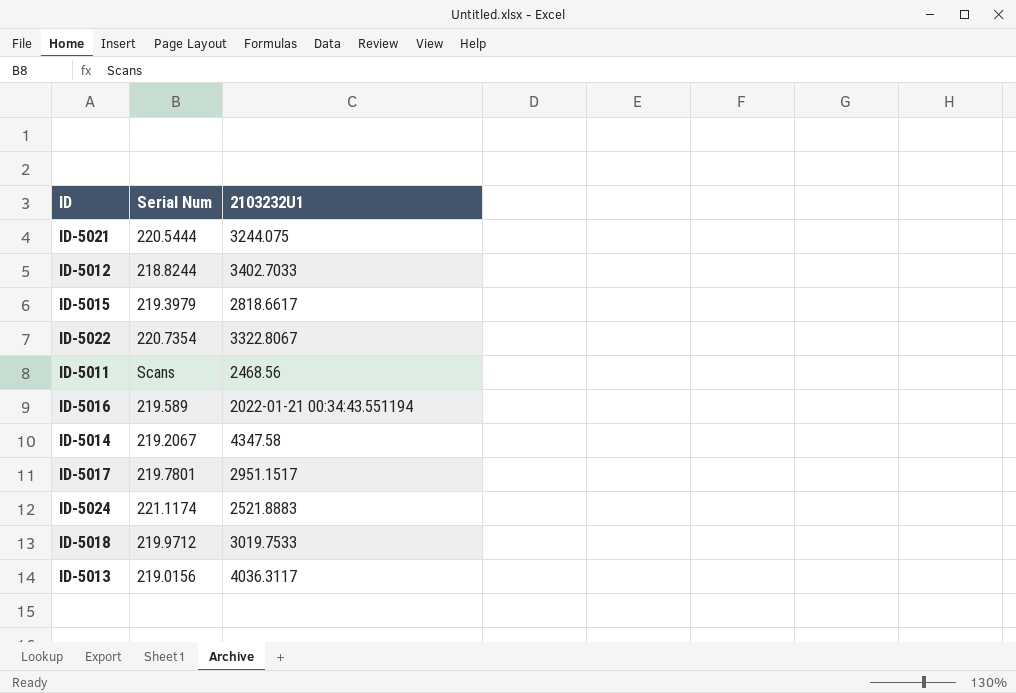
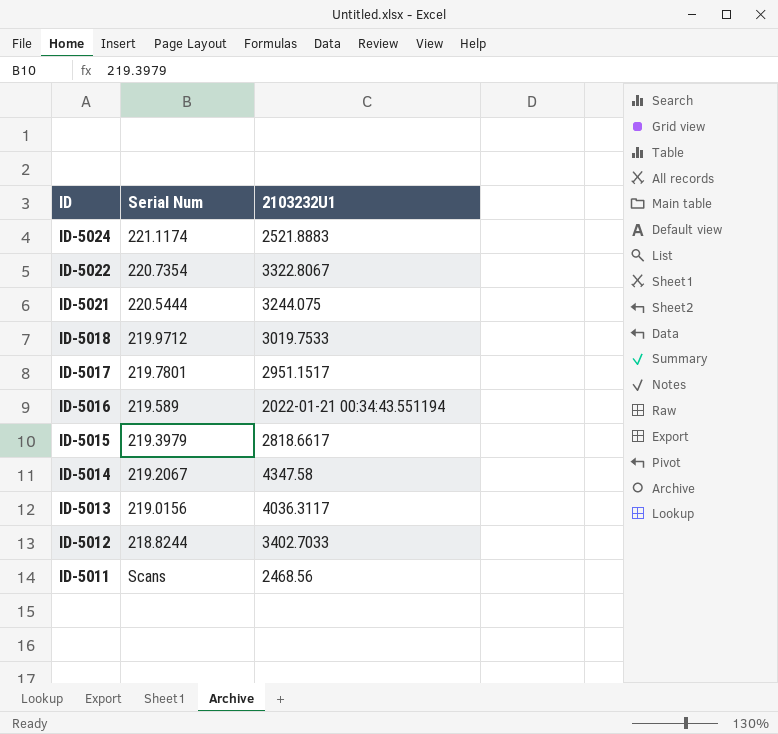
row order: none -> ID descending

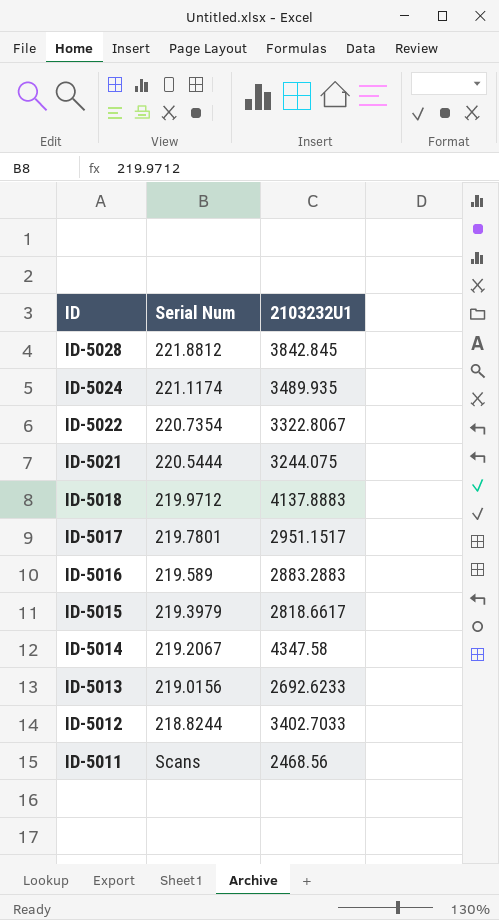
row ID-5028: none -> 221.8812 | 3842.845
ID-5024 | 2103232U1: 2521.8883 -> 3489.935
ID-5018 | 2103232U1: 3019.7533 -> 4137.8883
ID-5016 | 2103232U1: 2022-01-21 00:34:43.551194 -> 2883.2883
ID-5013 | 2103232U1: 4036.3117 -> 2692.6233

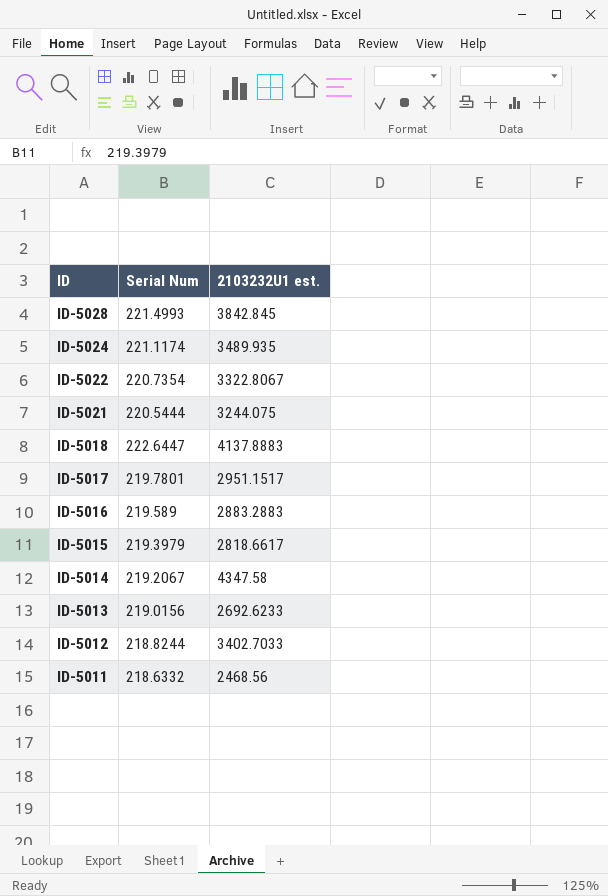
column name: 2103232U1 -> 2103232U1 est.
ID-5028 | Serial Num: 221.8812 -> 221.4993
ID-5018 | Serial Num: 219.9712 -> 222.6447
ID-5011 | Serial Num: Scans -> 218.6332

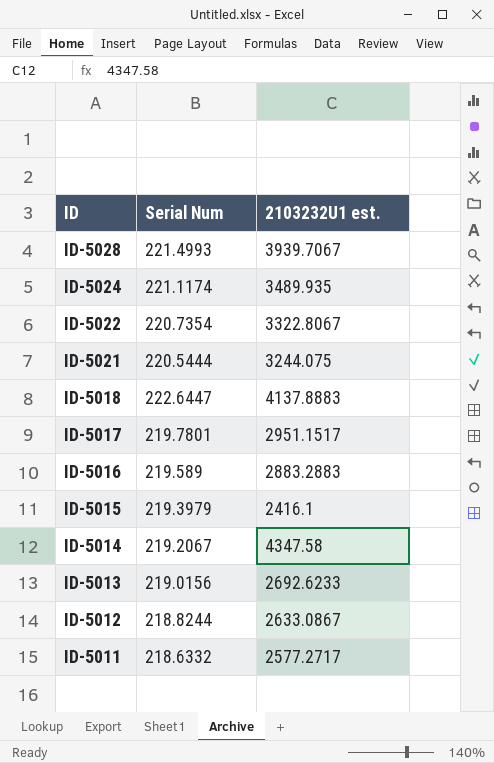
ID-5028 | 2103232U1 est.: 3842.845 -> 3939.7067
ID-5015 | 2103232U1 est.: 2818.6617 -> 2416.1
ID-5012 | 2103232U1 est.: 3402.7033 -> 2633.0867
ID-5011 | 2103232U1 est.: 2468.56 -> 2577.2717

